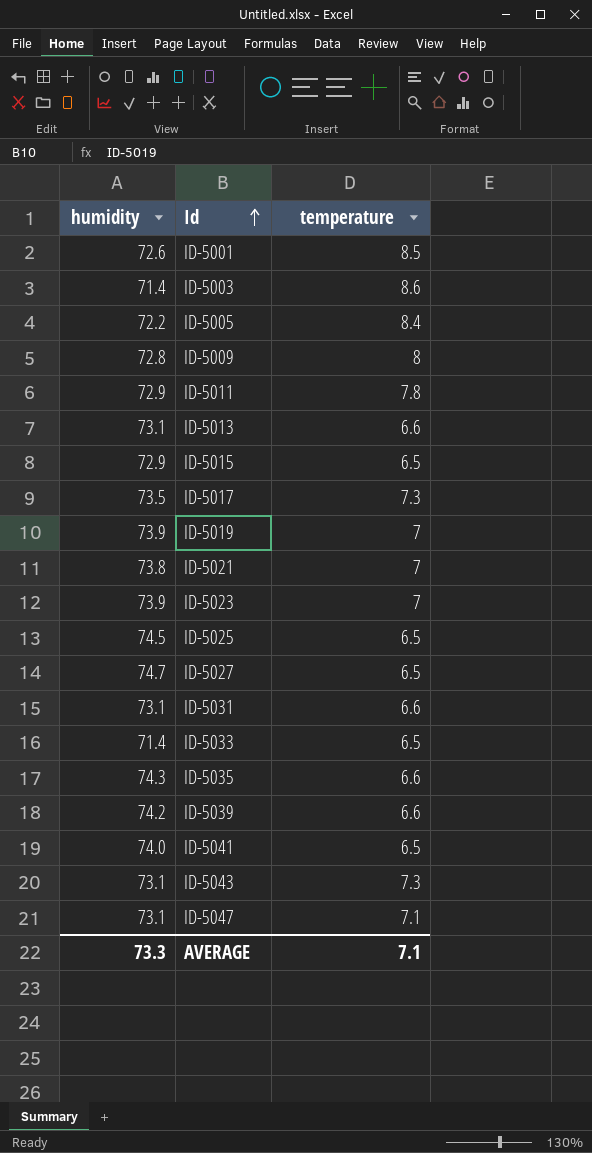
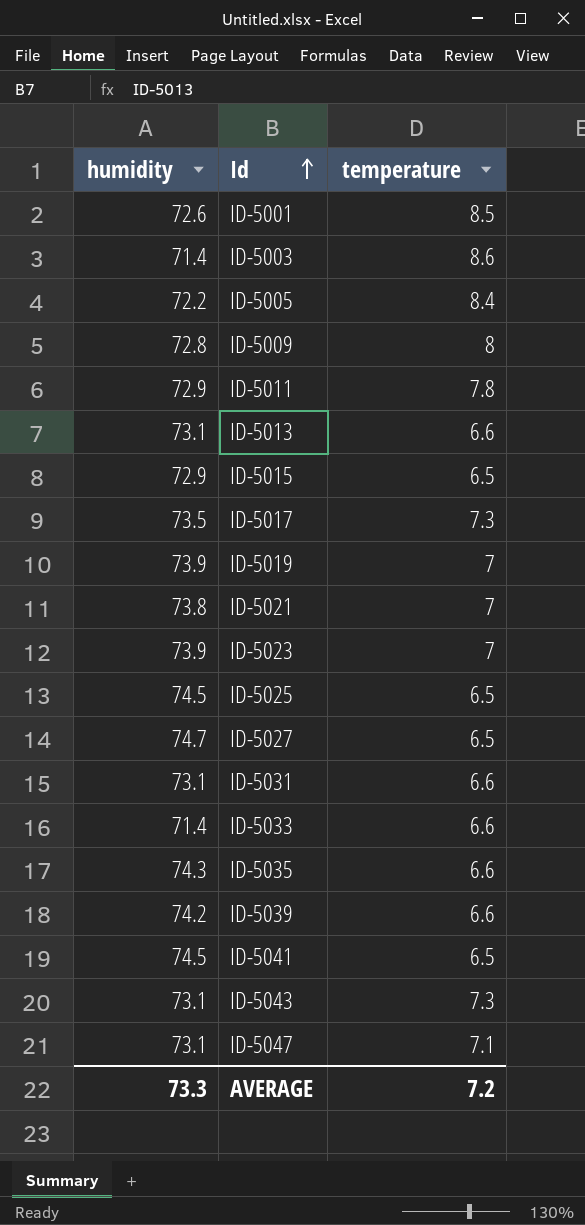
ID-5033 | temperature: 6.5 -> 6.6
ID-5041 | humidity: 74.0 -> 74.5
AVERAGE | temperature: 7.1 -> 7.2

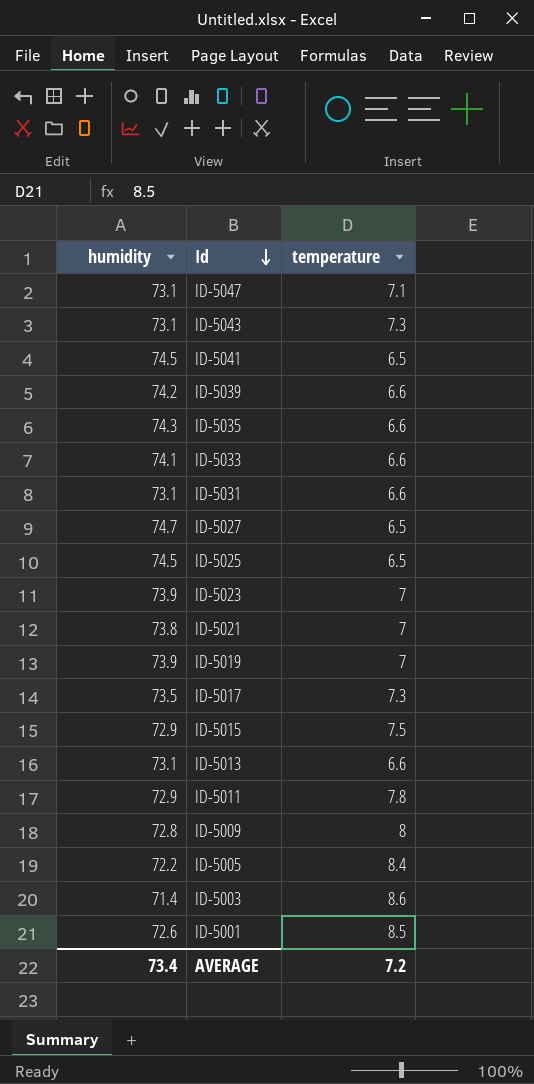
row order: Id ascending -> Id descending
ID-5033 | humidity: 71.4 -> 74.1
ID-5015 | temperature: 6.5 -> 7.5
AVERAGE | humidity: 73.3 -> 73.4

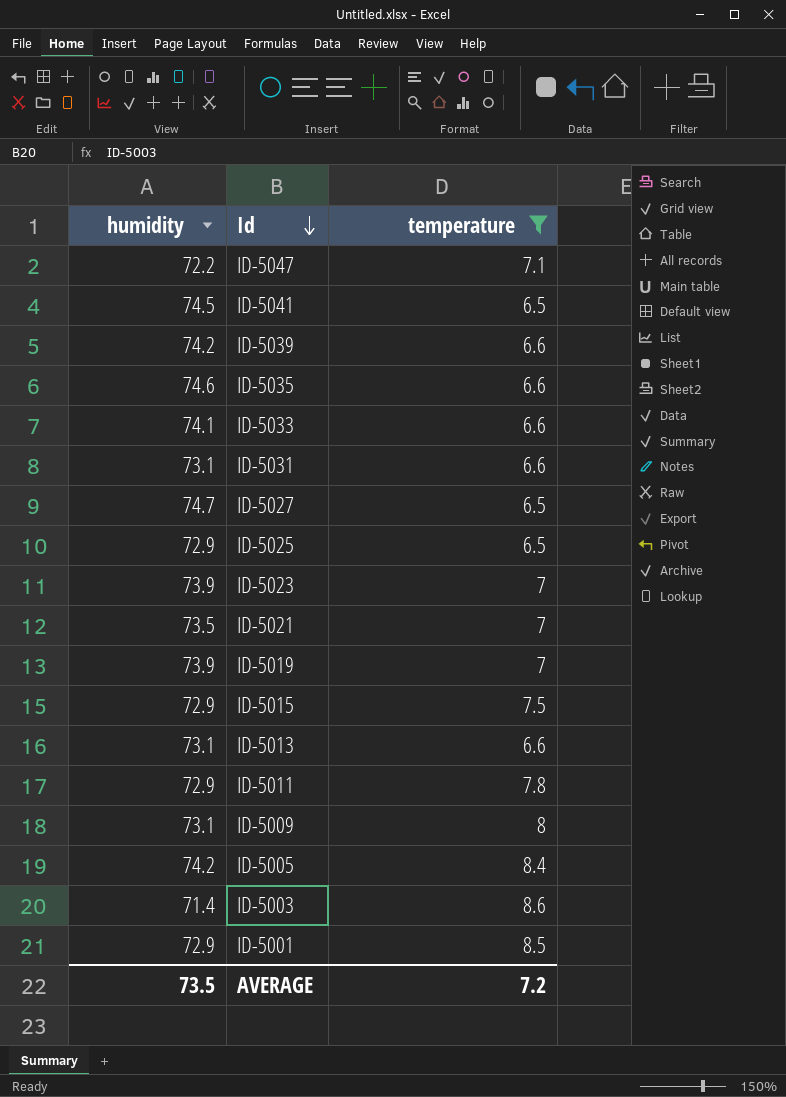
filter: none -> temperature != 7.3
ID-5047 | humidity: 73.1 -> 72.2
ID-5035 | humidity: 74.3 -> 74.6
ID-5025 | humidity: 74.5 -> 72.9
ID-5021 | humidity: 73.8 -> 73.5
ID-5009 | humidity: 72.8 -> 73.1
ID-5005 | humidity: 72.2 -> 74.2
ID-5001 | humidity: 72.6 -> 72.9
AVERAGE | humidity: 73.4 -> 73.5

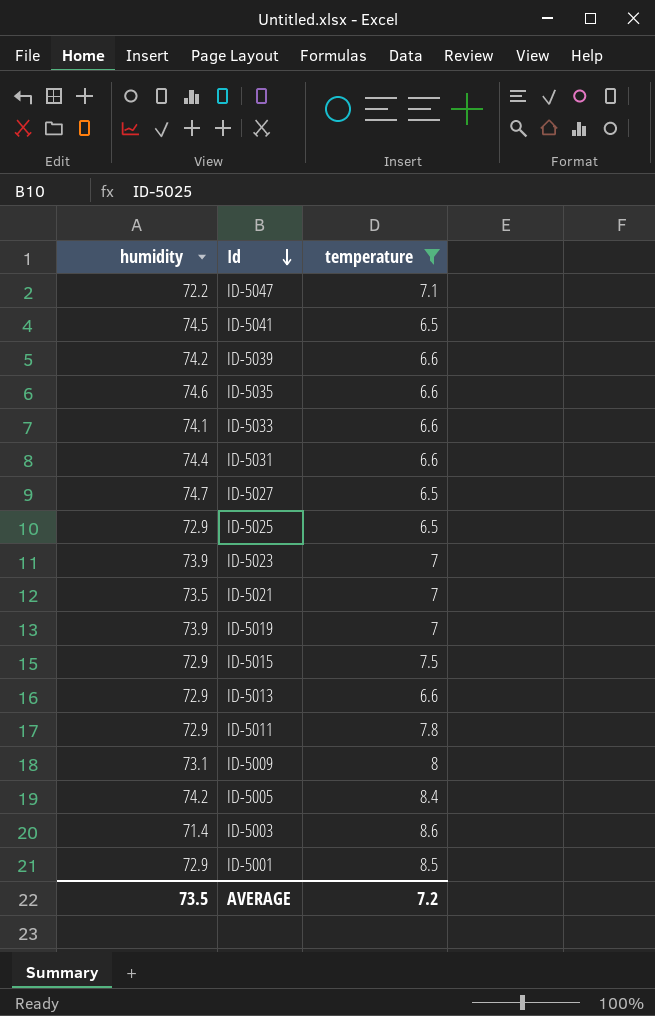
ID-5031 | humidity: 73.1 -> 74.4
ID-5013 | humidity: 73.1 -> 72.9

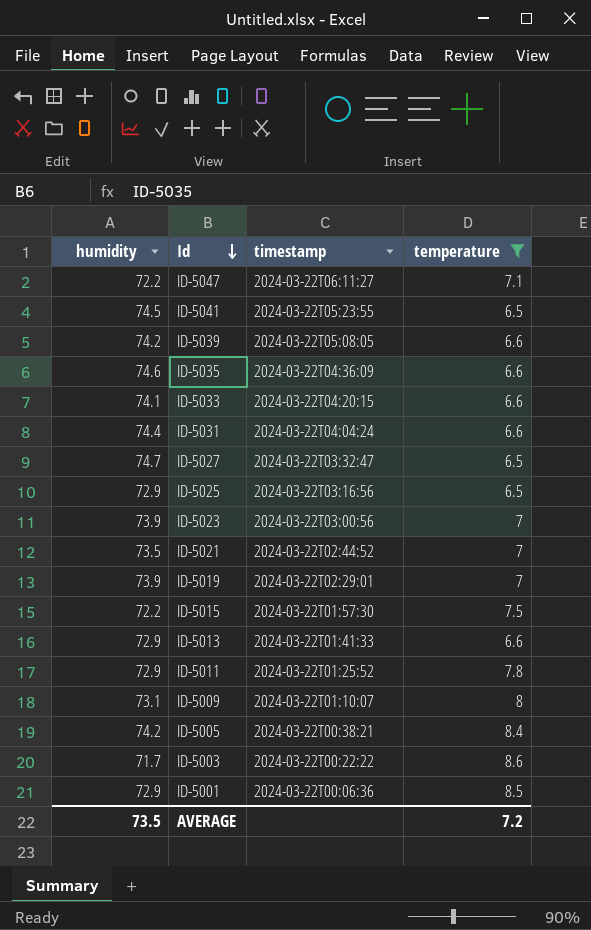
column timestamp | position: none -> 3
ID-5015 | humidity: 72.9 -> 72.2
ID-5003 | humidity: 71.4 -> 71.7

